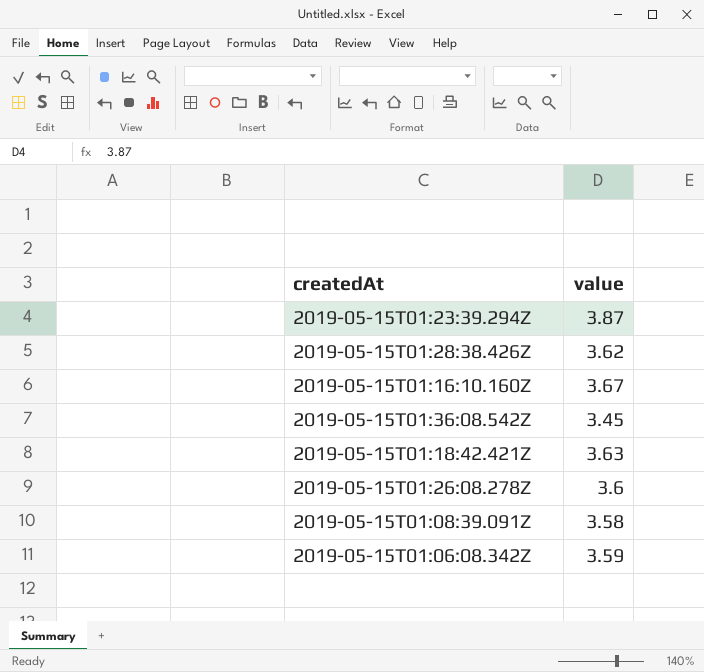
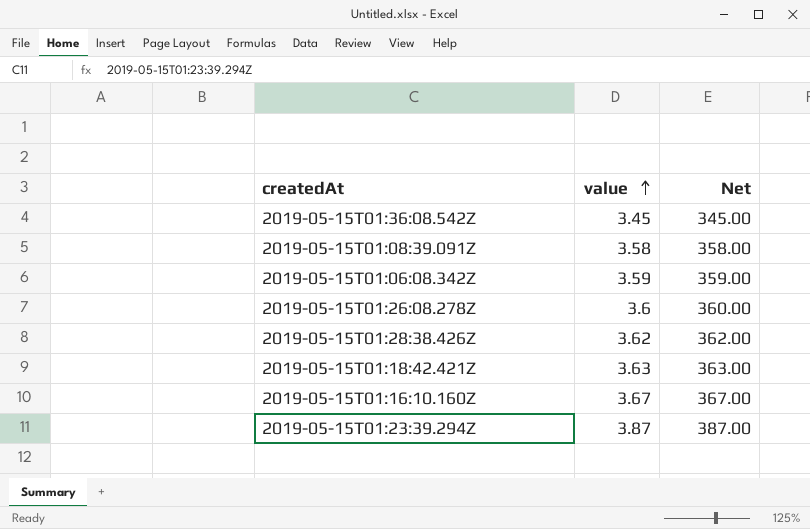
row order: none -> value ascending
column Net | formula: none -> [value] * 100

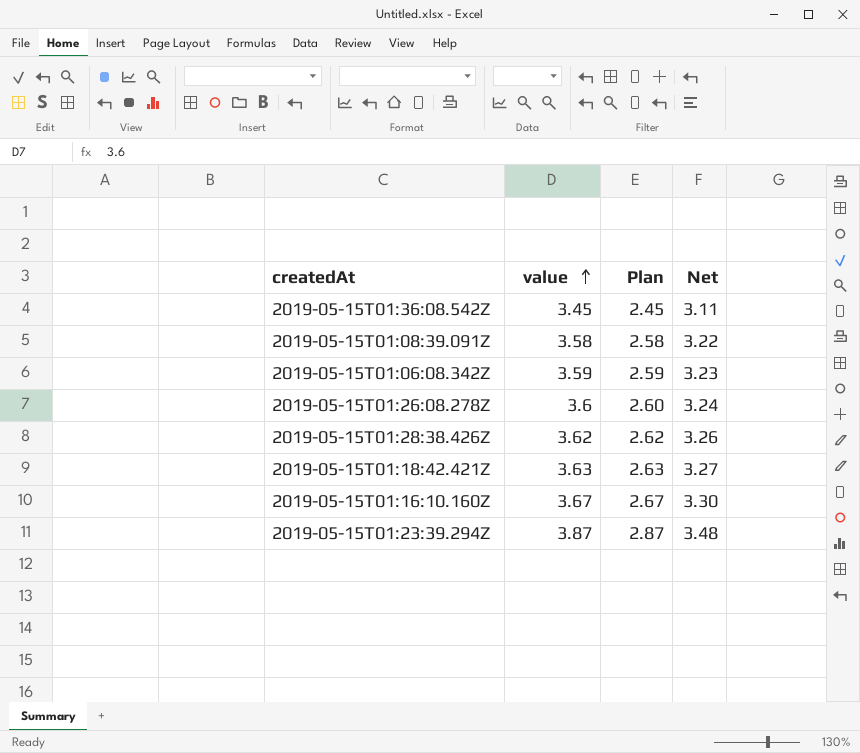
column Plan | formula: none -> [value] - 1
column Net | formula: [value] * 100 -> [value] * 0.9

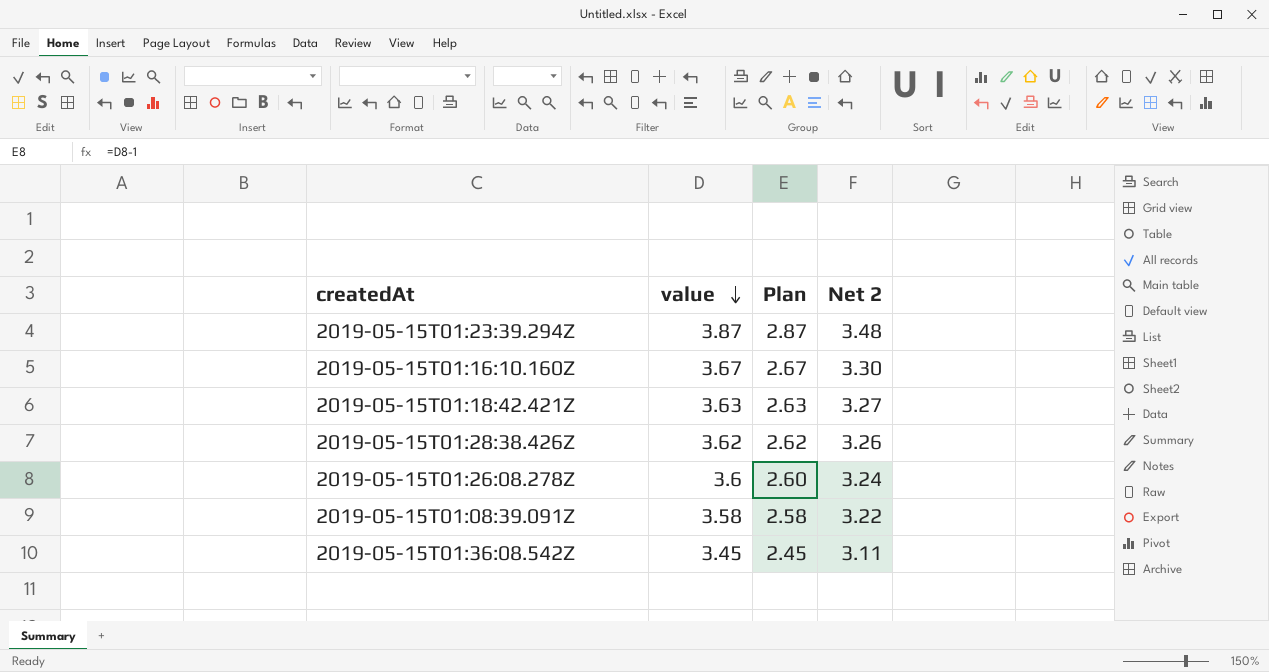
row order: value ascending -> value descending
column name: Net -> Net 2
row 2019-05-15T01:06:08.342Z: 3.59 | 2.59 | 3.23 -> none

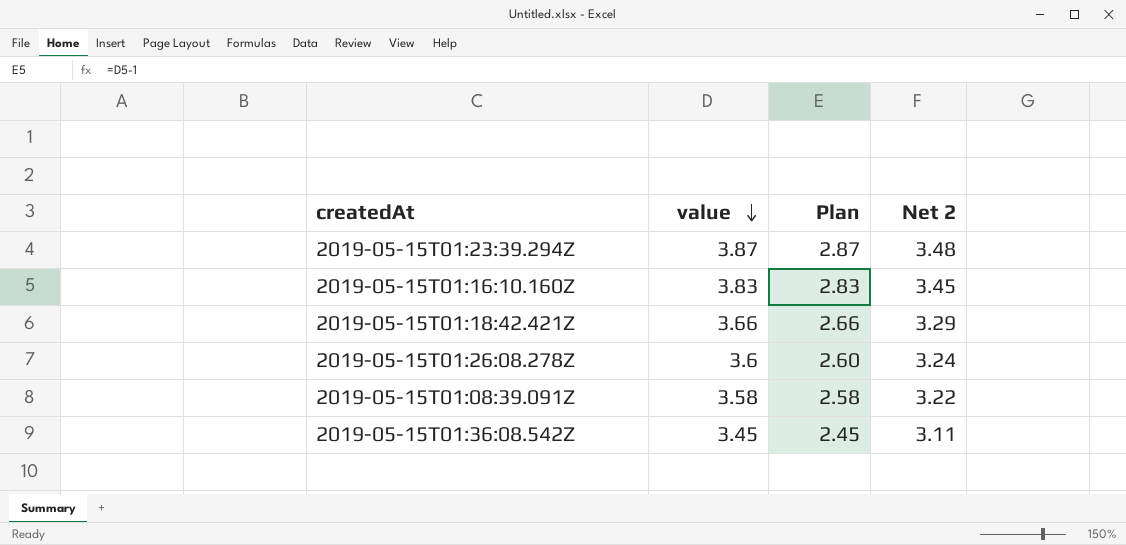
row 2019-05-15T01:28:38.426Z: 3.62 | 2.62 | 3.26 -> none
2019-05-15T01:16:10.160Z | value: 3.67 -> 3.83
2019-05-15T01:16:10.160Z | Plan: 2.67 -> 2.83
2019-05-15T01:16:10.160Z | Net 2: 3.30 -> 3.45
2019-05-15T01:18:42.421Z | value: 3.63 -> 3.66
2019-05-15T01:18:42.421Z | Plan: 2.63 -> 2.66
2019-05-15T01:18:42.421Z | Net 2: 3.27 -> 3.29

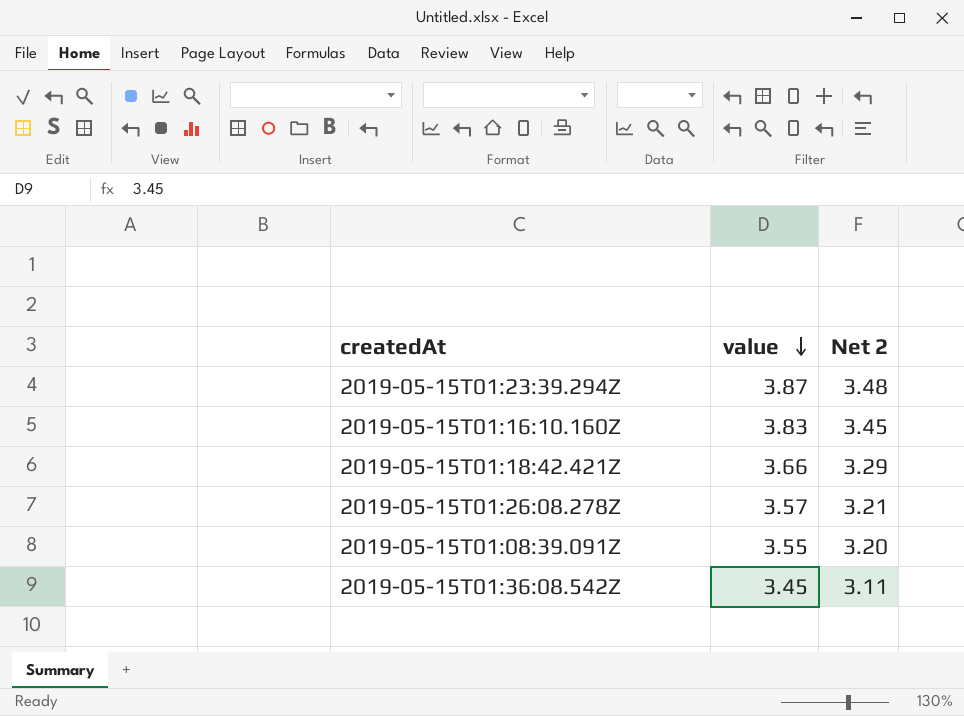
column Plan | formula: [value] - 1 -> none
2019-05-15T01:26:08.278Z | value: 3.6 -> 3.57
2019-05-15T01:26:08.278Z | Net 2: 3.24 -> 3.21
2019-05-15T01:08:39.091Z | value: 3.58 -> 3.55
2019-05-15T01:08:39.091Z | Net 2: 3.22 -> 3.20

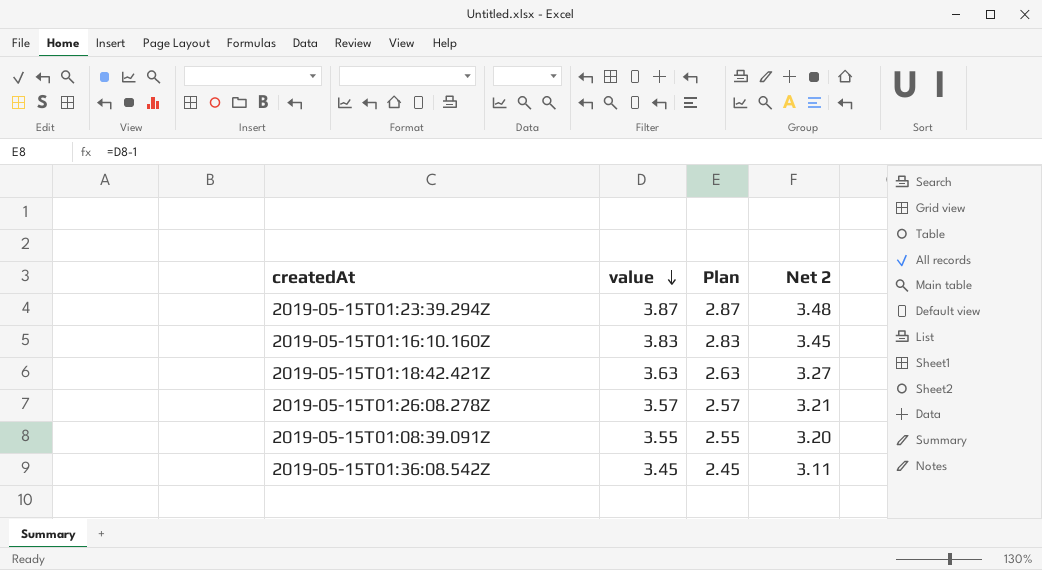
column Plan | formula: none -> [value] - 1
2019-05-15T01:18:42.421Z | value: 3.66 -> 3.63
2019-05-15T01:18:42.421Z | Net 2: 3.29 -> 3.27

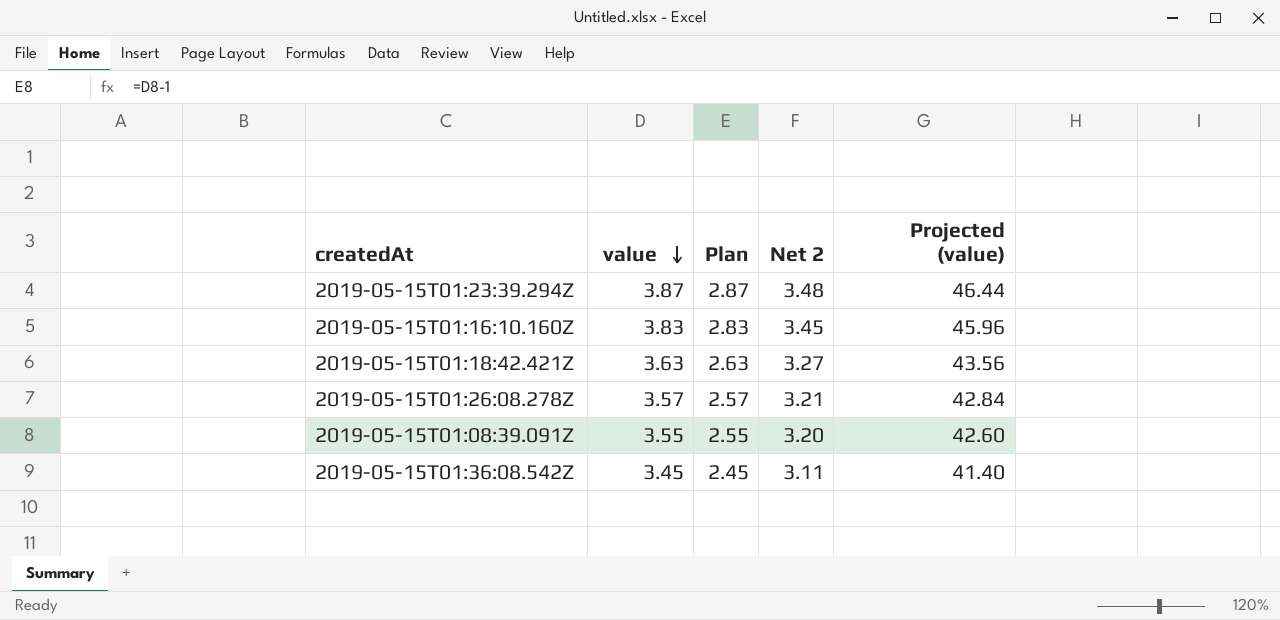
column Projected (value) | formula: none -> [value] * 12

